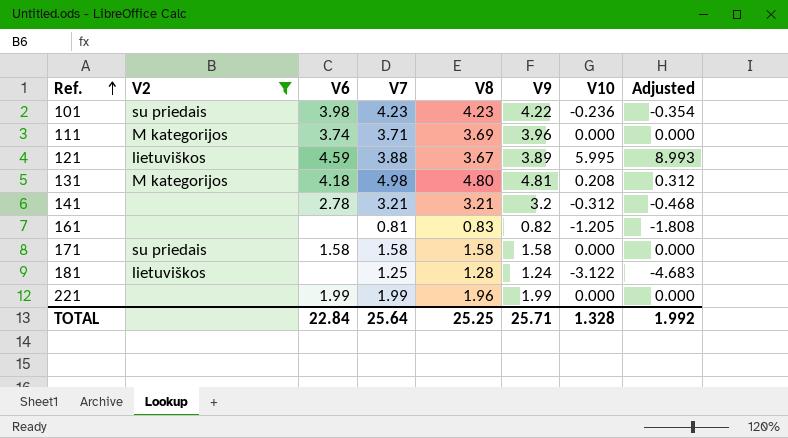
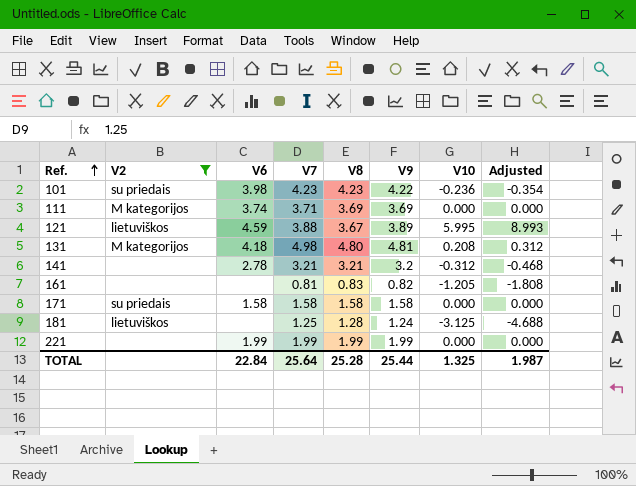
111 | V9: 3.96 -> 3.69
181 | V10: -3.122 -> -3.125
181 | Adjusted: -4.683 -> -4.688
221 | V8: 1.96 -> 1.99
TOTAL | V8: 25.25 -> 25.28
TOTAL | V9: 25.71 -> 25.44
TOTAL | V10: 1.328 -> 1.325
TOTAL | Adjusted: 1.992 -> 1.987

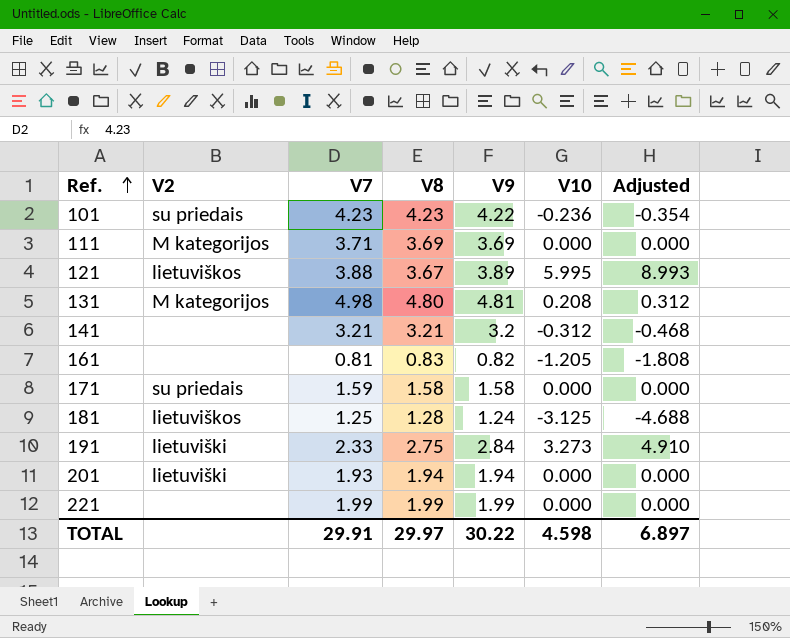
filter: V2 != lietuviški -> none
column V6 | position: 3 -> none
171 | V7: 1.58 -> 1.59
TOTAL | V7: 25.64 -> 29.91
TOTAL | V8: 25.28 -> 29.97
TOTAL | V9: 25.44 -> 30.22
TOTAL | V10: 1.325 -> 4.598
TOTAL | Adjusted: 1.987 -> 6.897

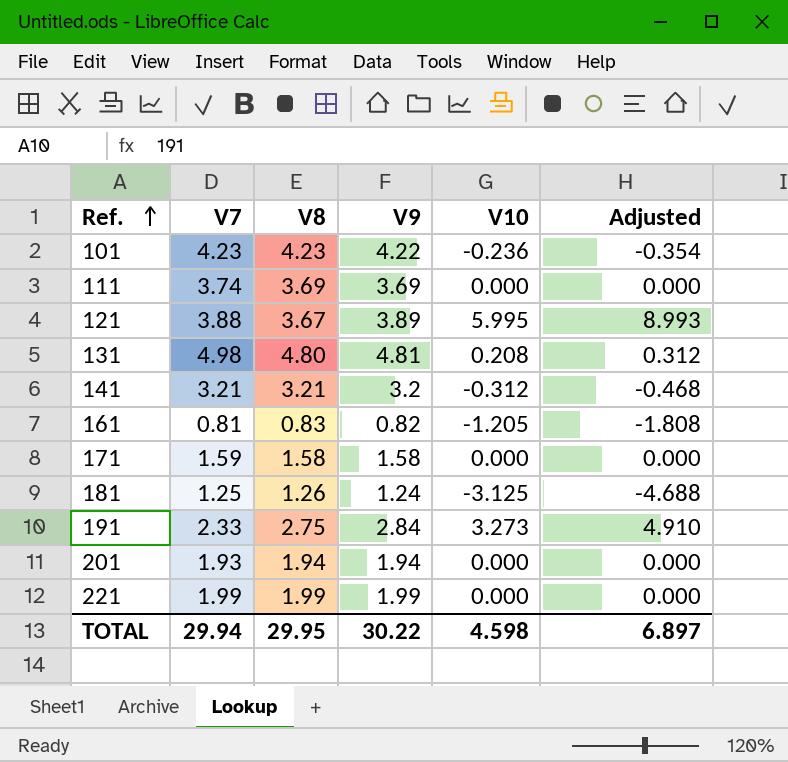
column V2 | position: 2 -> none
111 | V7: 3.71 -> 3.74
181 | V8: 1.28 -> 1.26
TOTAL | V7: 29.91 -> 29.94
TOTAL | V8: 29.97 -> 29.95

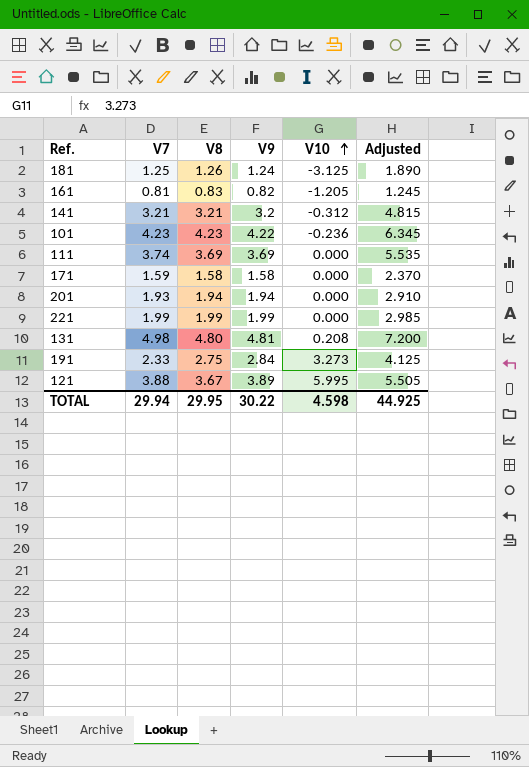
row order: Ref. ascending -> V10 ascending
column Adjusted | formula: [V10] * 1.5 -> [V8] * 1.5
TOTAL | Adjusted: 6.897 -> 44.925

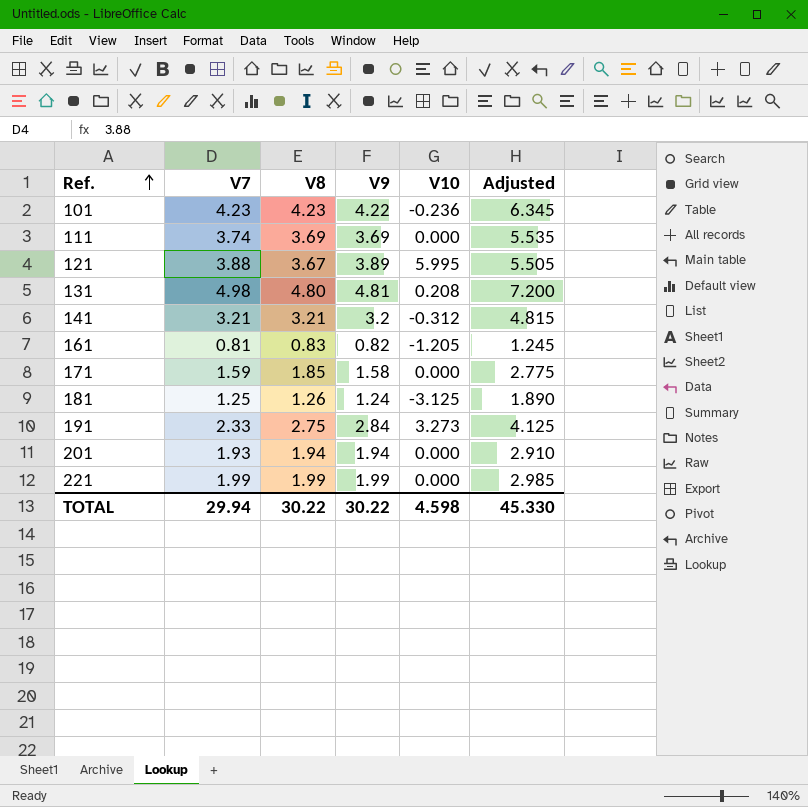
row order: V10 ascending -> Ref. ascending
171 | V8: 1.58 -> 1.85
171 | Adjusted: 2.370 -> 2.775
TOTAL | V8: 29.95 -> 30.22
TOTAL | Adjusted: 44.925 -> 45.330

